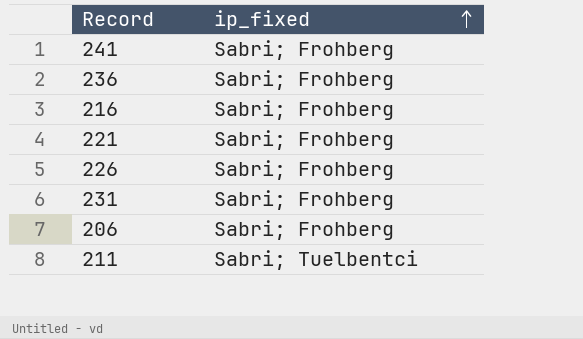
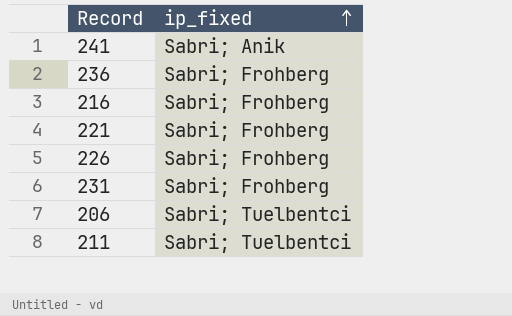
241 | ip_fixed: Sabri; Frohberg -> Sabri; Anik
206 | ip_fixed: Sabri; Frohberg -> Sabri; Tuelbentci

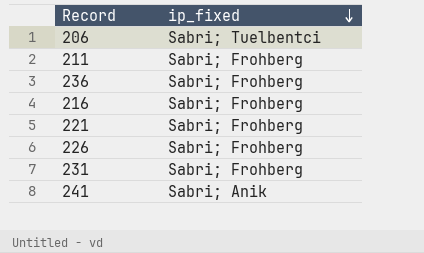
row order: ip_fixed ascending -> ip_fixed descending
211 | ip_fixed: Sabri; Tuelbentci -> Sabri; Frohberg

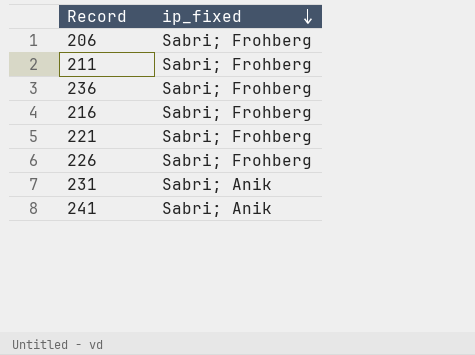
206 | ip_fixed: Sabri; Tuelbentci -> Sabri; Frohberg
231 | ip_fixed: Sabri; Frohberg -> Sabri; Anik

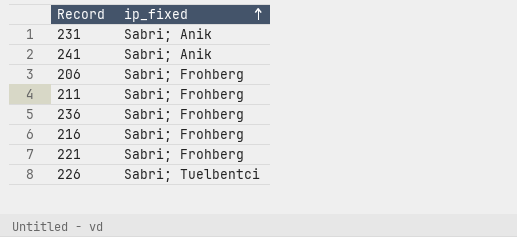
row order: ip_fixed descending -> ip_fixed ascending
226 | ip_fixed: Sabri; Frohberg -> Sabri; Tuelbentci

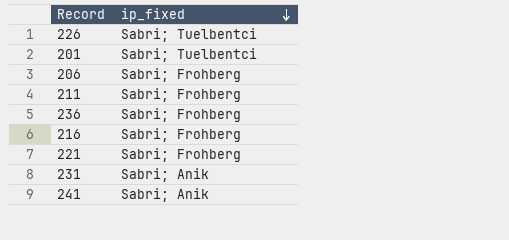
row order: ip_fixed ascending -> ip_fixed descending
row 201: none -> Sabri; Tuelbentci

